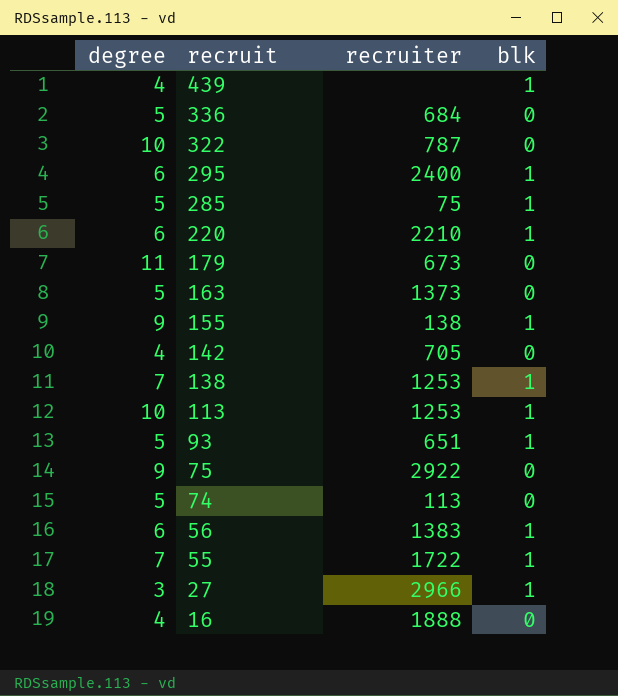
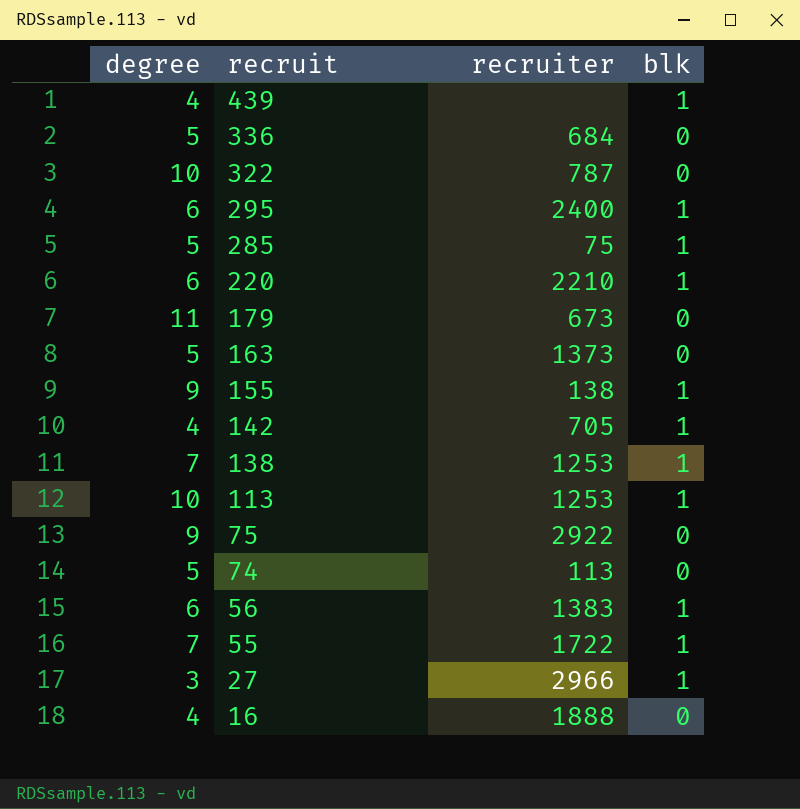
row 93: 5 | 651 | 1 -> none
142 | blk: 0 -> 1

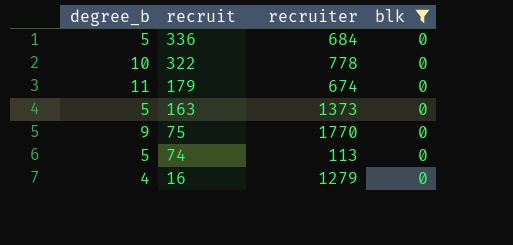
filter: none -> blk = 0
column name: degree -> degree_b
322 | recruiter: 787 -> 778
179 | recruiter: 673 -> 674
75 | recruiter: 2922 -> 1770
16 | recruiter: 1888 -> 1279

